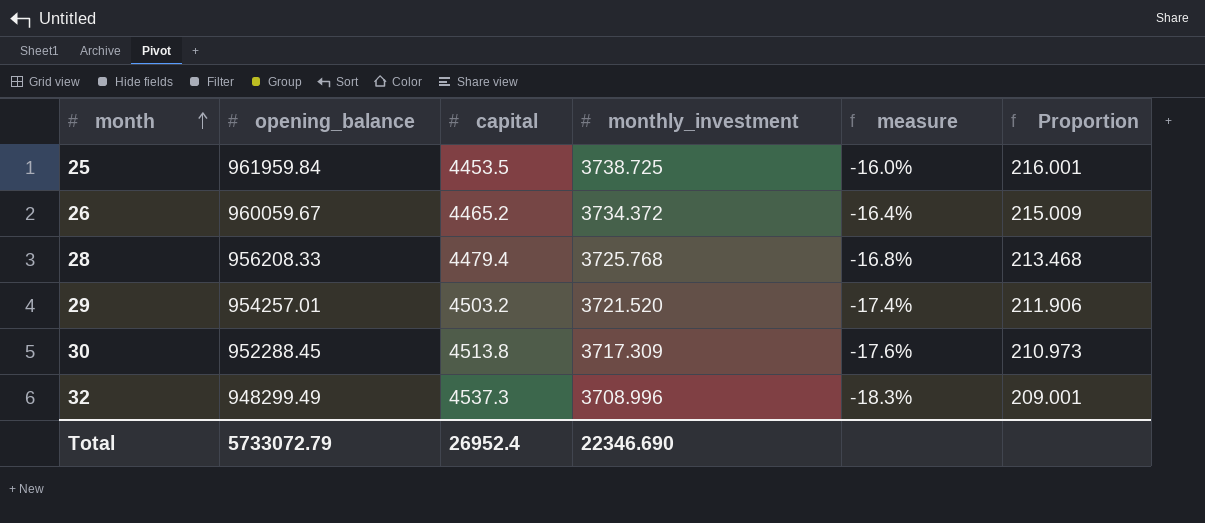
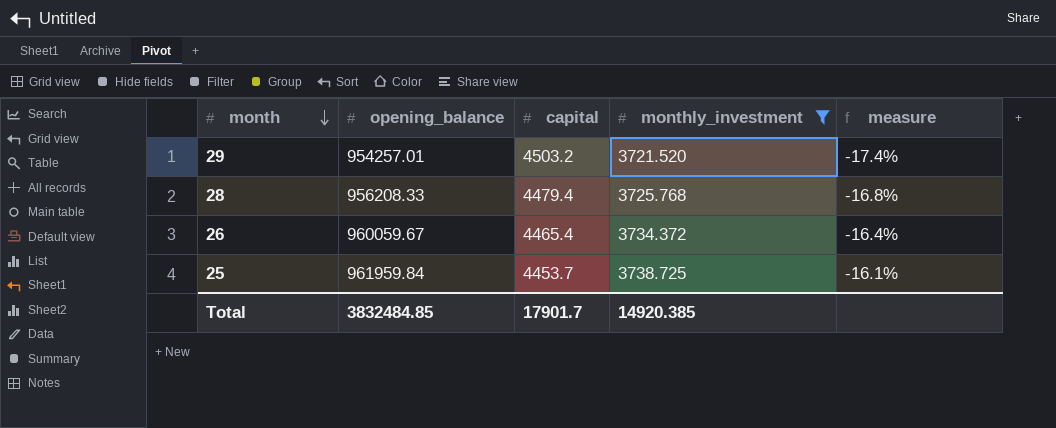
filter: none -> monthly_investment >= 3721.520
row order: month ascending -> month descending
column Proportion | formula: [opening_balance] / [capital] -> none
26 | capital: 4465.2 -> 4465.4
25 | capital: 4453.5 -> 4453.7
25 | measure: -16.0% -> -16.1%
Total | opening_balance: 5733072.79 -> 3832484.85
Total | capital: 26952.4 -> 17901.7
Total | monthly_investment: 22346.690 -> 14920.385

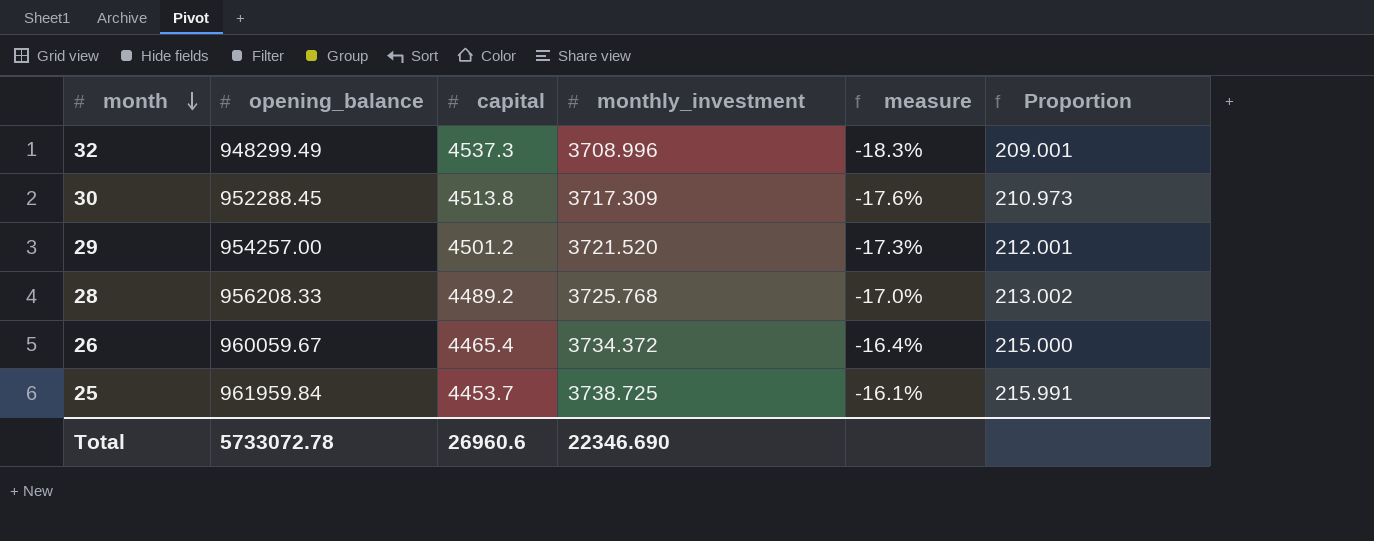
filter: monthly_investment >= 3721.520 -> none
column Proportion | formula: none -> [opening_balance] / [capital]
29 | opening_balance: 954257.01 -> 954257.00
29 | capital: 4503.2 -> 4501.2
29 | measure: -17.4% -> -17.3%
28 | capital: 4479.4 -> 4489.2
28 | measure: -16.8% -> -17.0%
Total | opening_balance: 3832484.85 -> 5733072.78
Total | capital: 17901.7 -> 26960.6
Total | monthly_investment: 14920.385 -> 22346.690

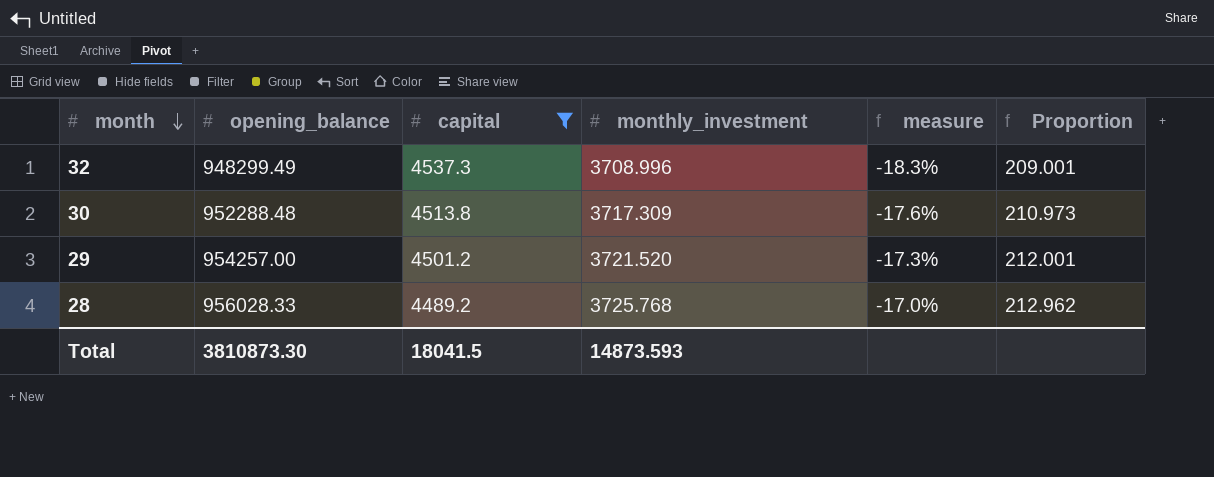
filter: none -> capital >= 4489.2
30 | opening_balance: 952288.45 -> 952288.48
28 | opening_balance: 956208.33 -> 956028.33
28 | Proportion: 213.002 -> 212.962
Total | opening_balance: 5733072.78 -> 3810873.30
Total | capital: 26960.6 -> 18041.5
Total | monthly_investment: 22346.690 -> 14873.593

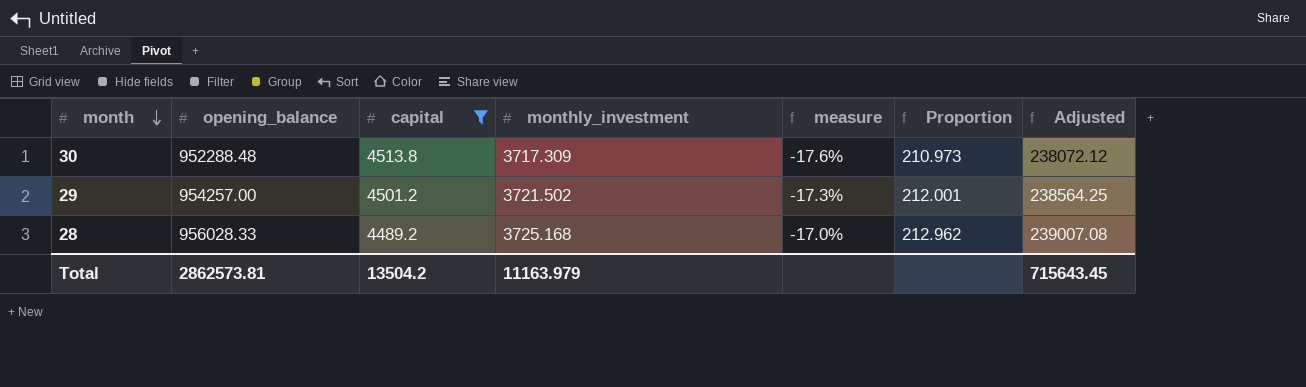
column Adjusted | formula: none -> [opening_balance] * 0.25
row 32: 948299.49 | 4537.3 | 3708.996 | -18.3% | 209.001 -> none
29 | monthly_investment: 3721.520 -> 3721.502
28 | monthly_investment: 3725.768 -> 3725.168
Total | opening_balance: 3810873.30 -> 2862573.81
Total | capital: 18041.5 -> 13504.2
Total | monthly_investment: 14873.593 -> 11163.979

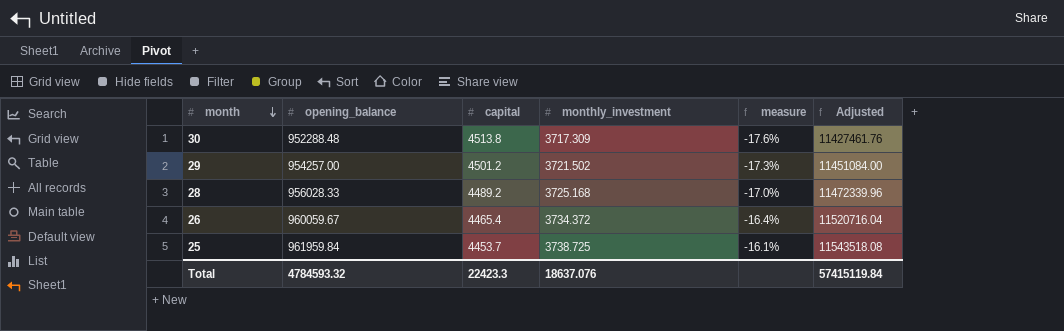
filter: capital >= 4489.2 -> none
column Proportion | formula: [opening_balance] / [capital] -> none
column Adjusted | formula: [opening_balance] * 0.25 -> [opening_balance] * 12
Total | opening_balance: 2862573.81 -> 4784593.32
Total | capital: 13504.2 -> 22423.3
Total | monthly_investment: 11163.979 -> 18637.076
Total | Adjusted: 715643.45 -> 57415119.84

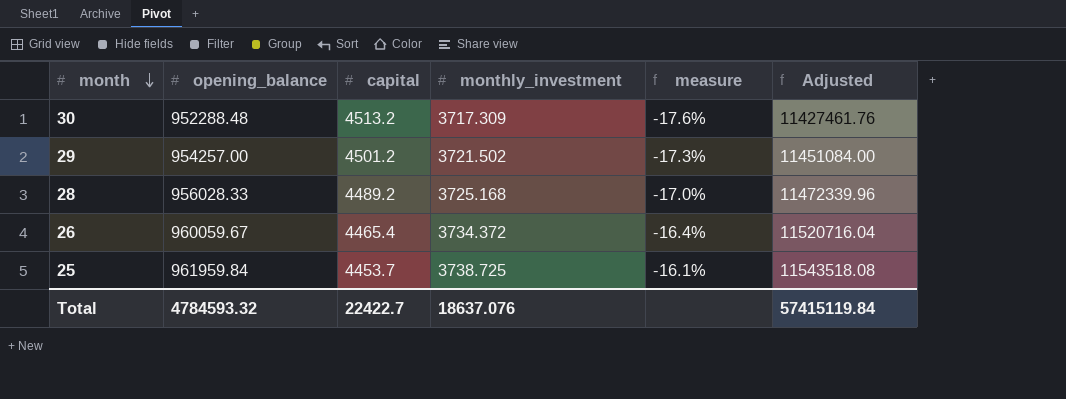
30 | capital: 4513.8 -> 4513.2
Total | capital: 22423.3 -> 22422.7

